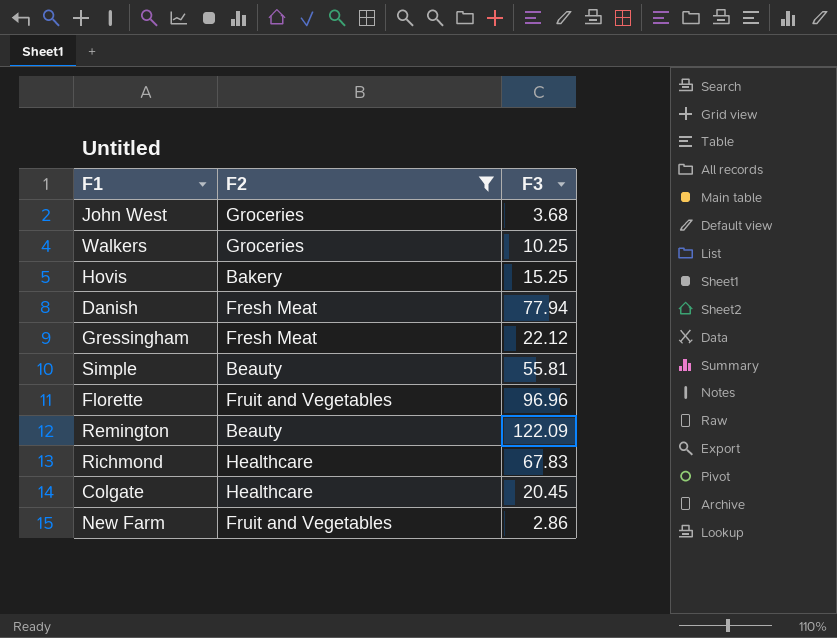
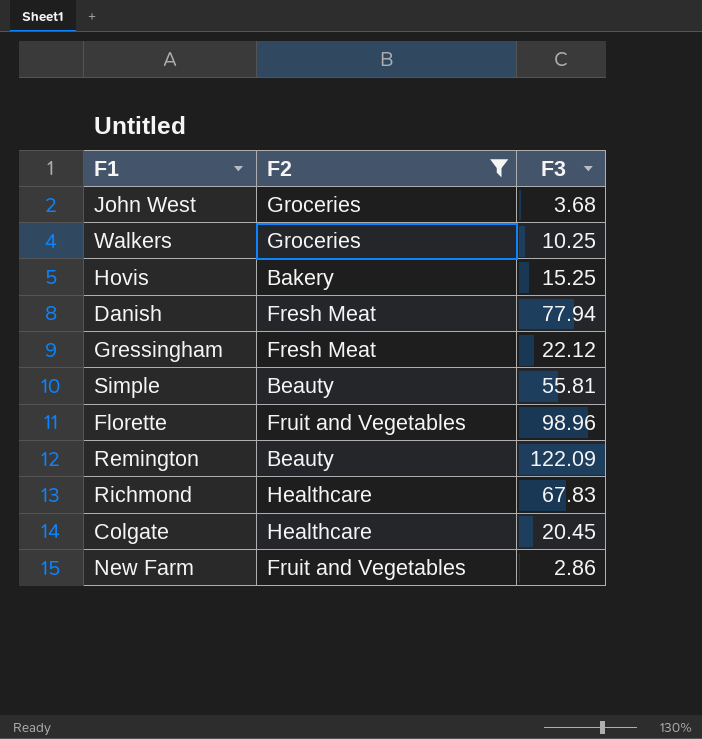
Florette | F3: 96.96 -> 98.96

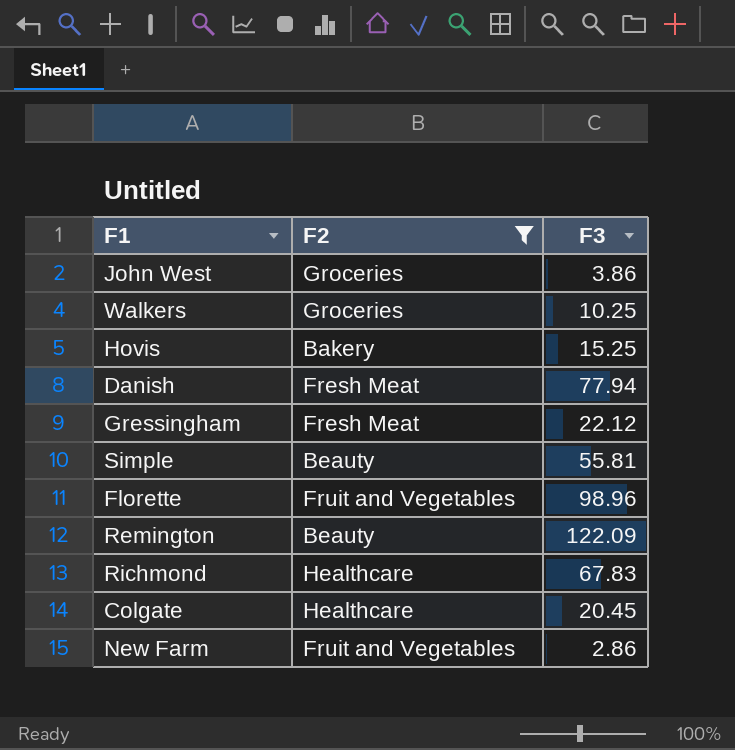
John West | F3: 3.68 -> 3.86

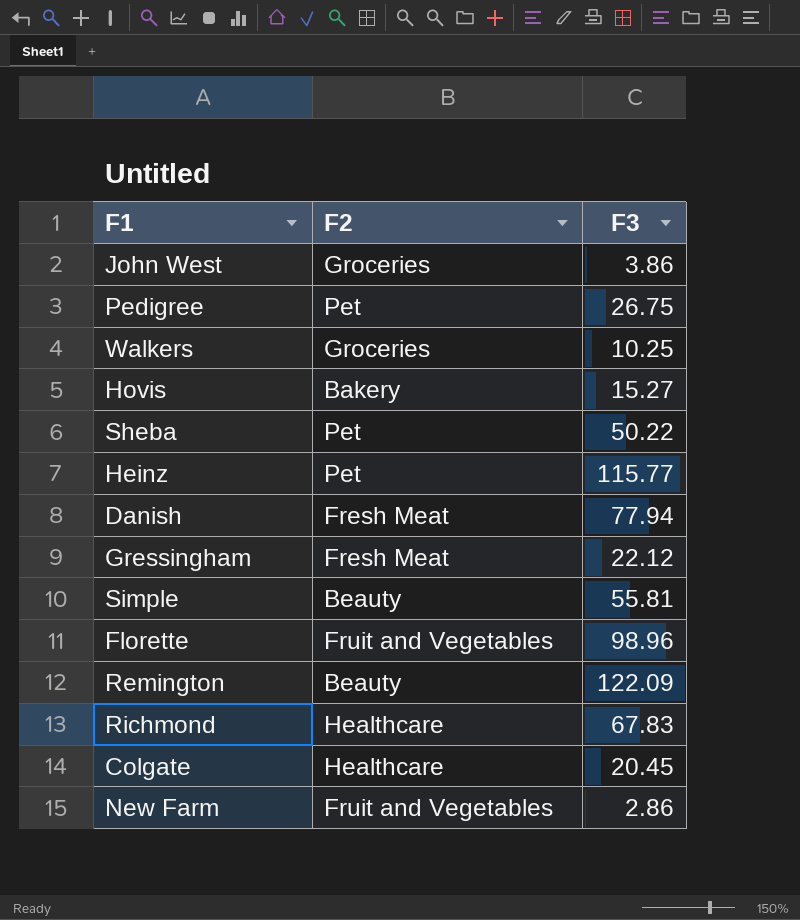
filter: F2 != Pet -> none
Hovis | F3: 15.25 -> 15.27

